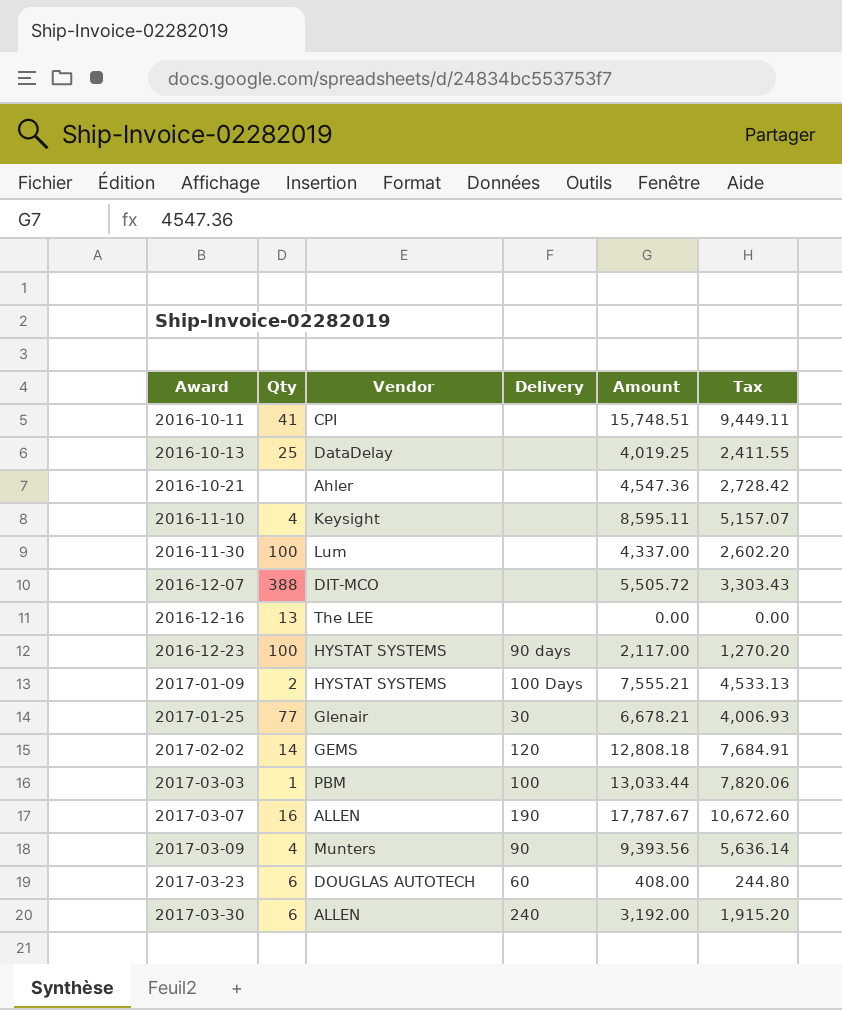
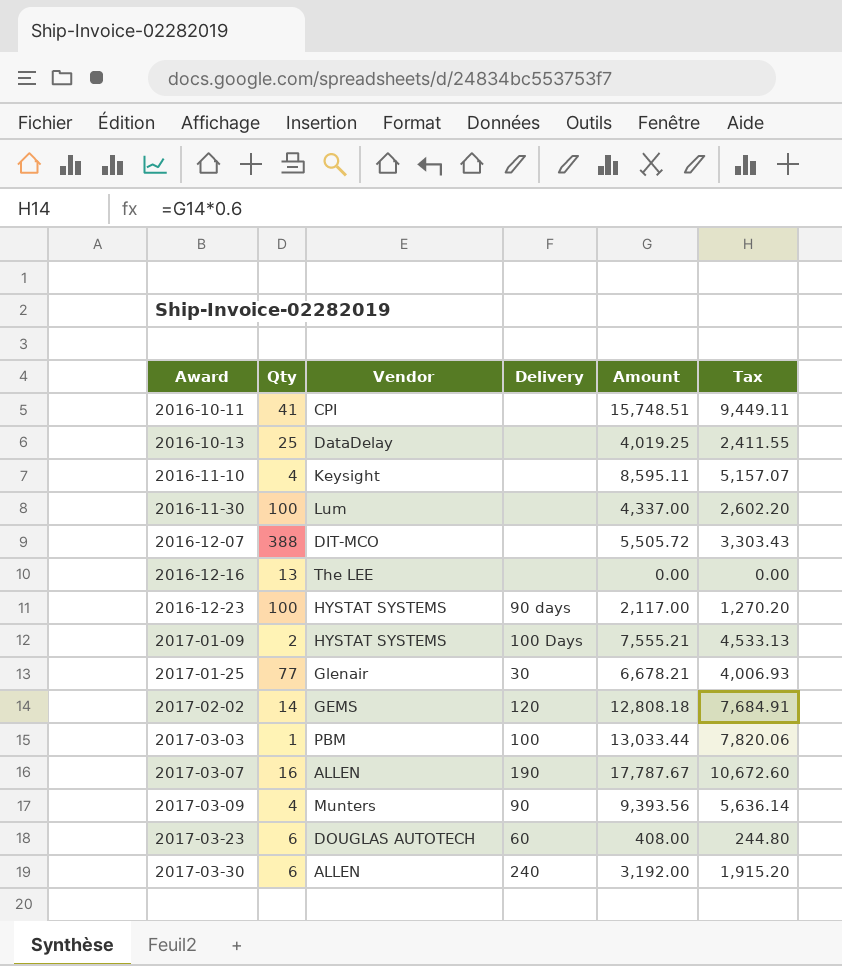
row 2016-10-21: none | Ahler | none | 4,547.36 | 2,728.42 -> none

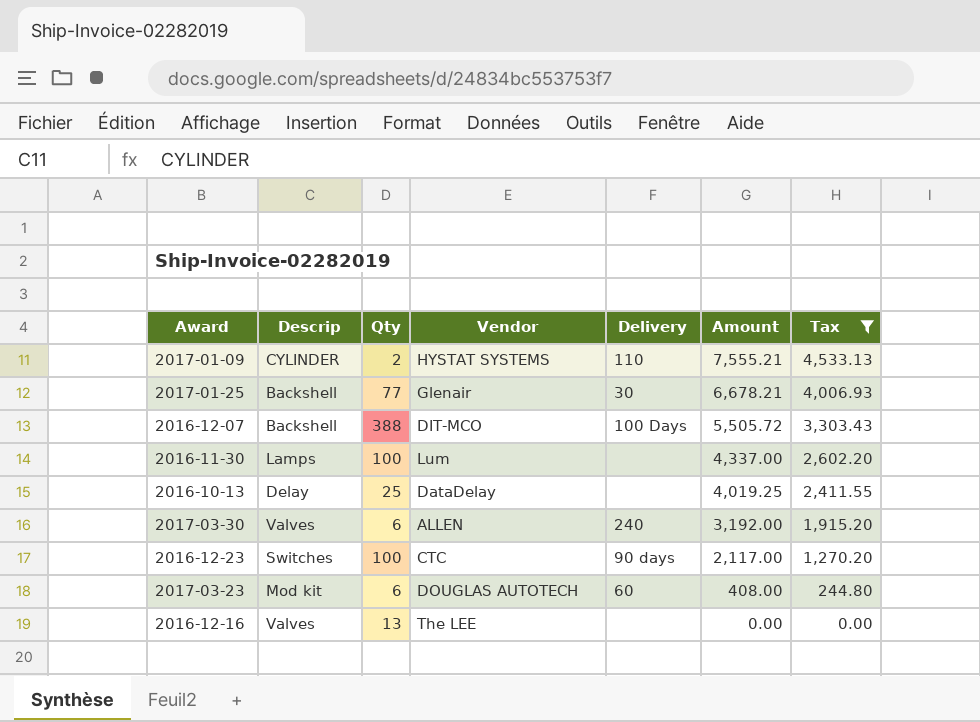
filter: none -> Tax <= 4,533.13
row order: Award ascending -> Amount descending
column Descrip | position: none -> 2
2017-01-09 | Delivery: 100 Days -> 110
2016-12-07 | Delivery: none -> 100 Days
2016-12-23 | Vendor: HYSTAT SYSTEMS -> CTC

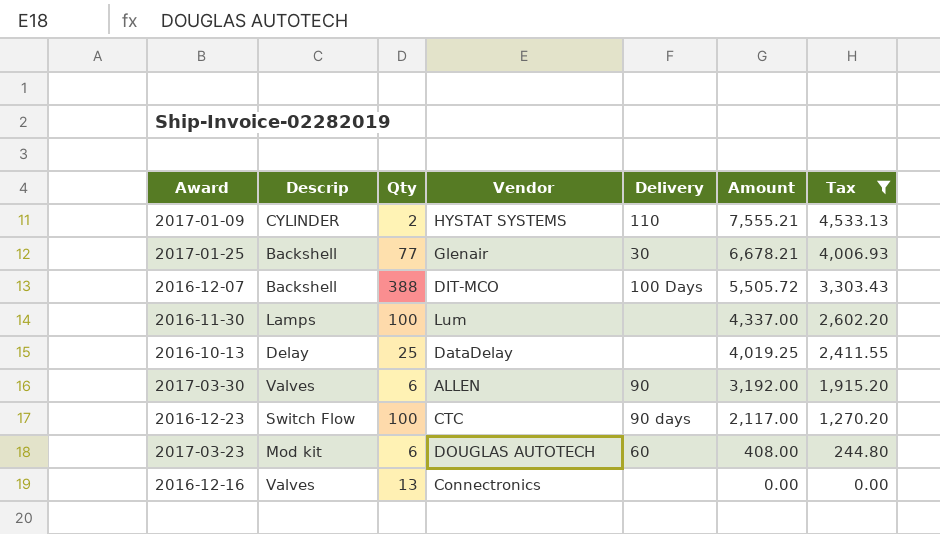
2017-03-30 | Delivery: 240 -> 90
2016-12-23 | Descrip: Switches -> Switch Flow
2016-12-16 | Vendor: The LEE -> Connectronics

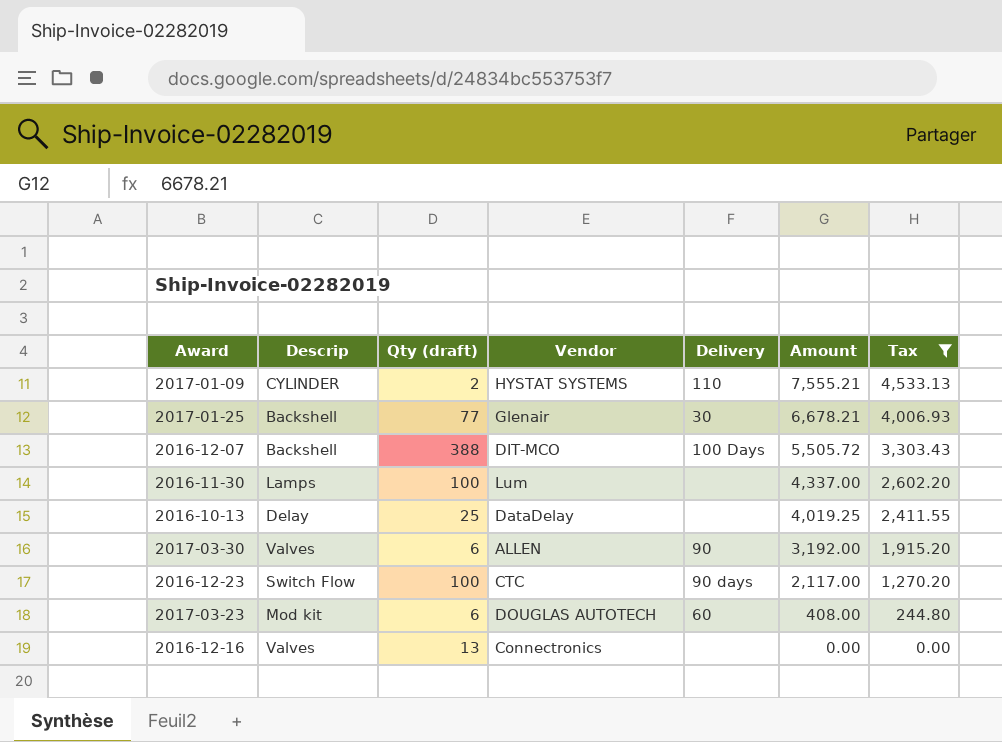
column name: Qty -> Qty (draft)

